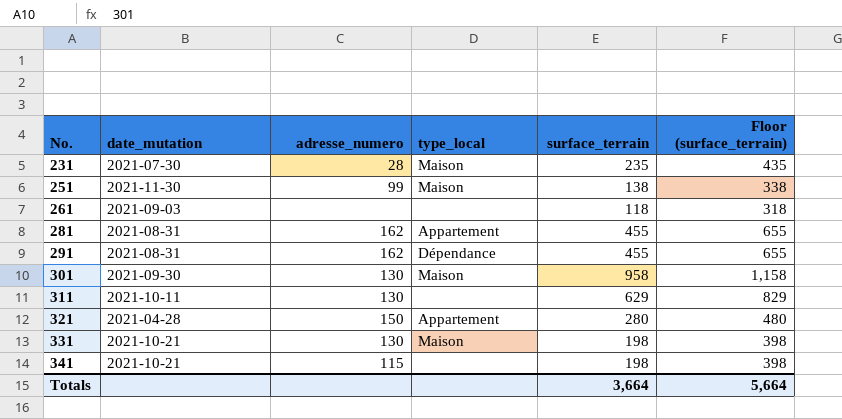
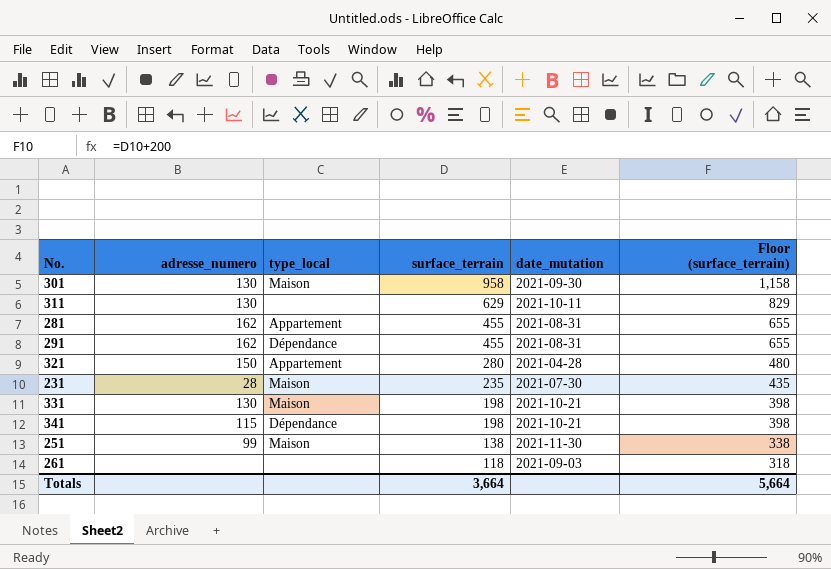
row order: No. ascending -> surface_terrain descending
column date_mutation | position: 2 -> 5
341 | type_local: none -> Dépendance

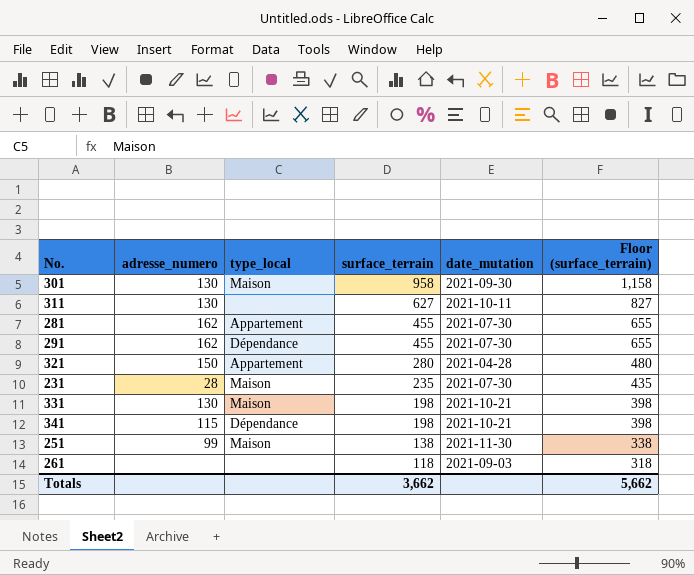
311 | surface_terrain: 629 -> 627
311 | Floor (surface_terrain): 829 -> 827
281 | date_mutation: 2021-08-31 -> 2021-07-30
291 | date_mutation: 2021-08-31 -> 2021-07-30
Totals | surface_terrain: 3,664 -> 3,662
Totals | Floor (surface_terrain): 5,664 -> 5,662

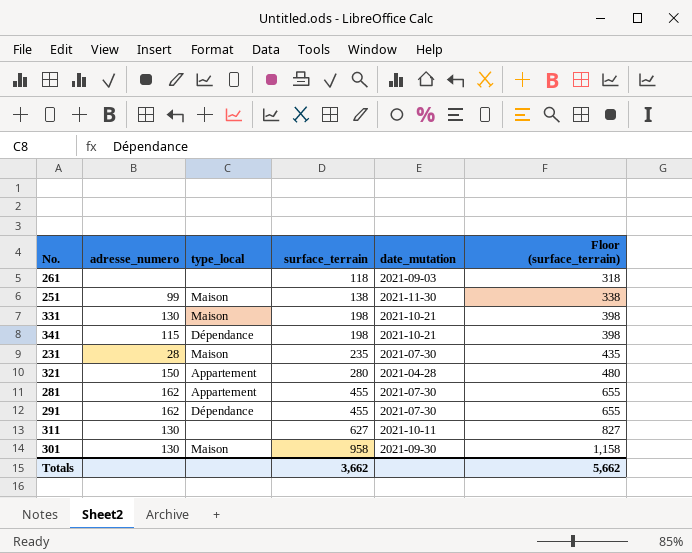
row order: surface_terrain descending -> surface_terrain ascending

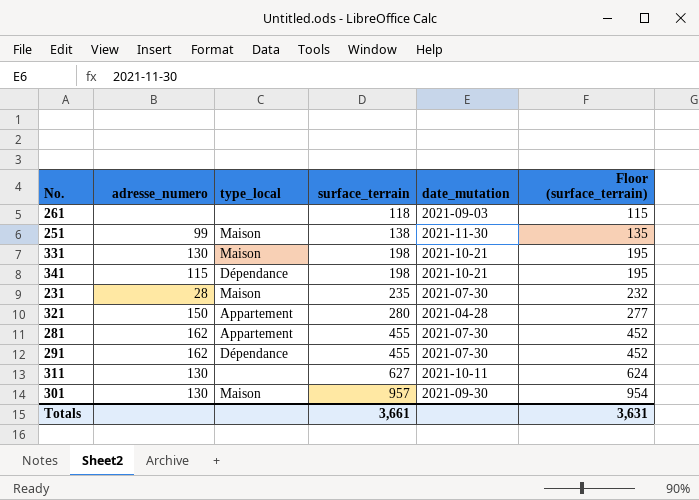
column Floor (surface_terrain) | formula: [surface_terrain] + 200 -> [surface_terrain] - 3
301 | surface_terrain: 958 -> 957
Totals | surface_terrain: 3,662 -> 3,661
Totals | Floor (surface_terrain): 5,662 -> 3,631

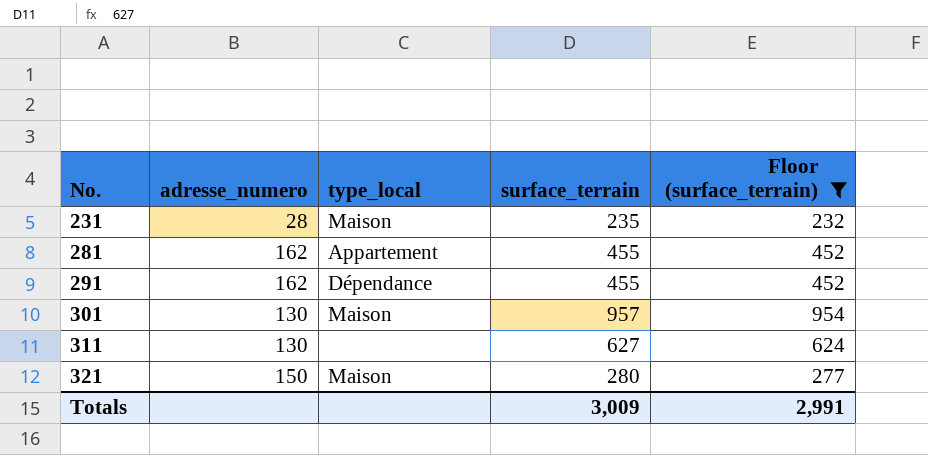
filter: none -> Floor (surface_terrain) >= 232
row order: surface_terrain ascending -> No. ascending
column date_mutation | position: 5 -> none
321 | type_local: Appartement -> Maison
Totals | surface_terrain: 3,661 -> 3,009
Totals | Floor (surface_terrain): 3,631 -> 2,991

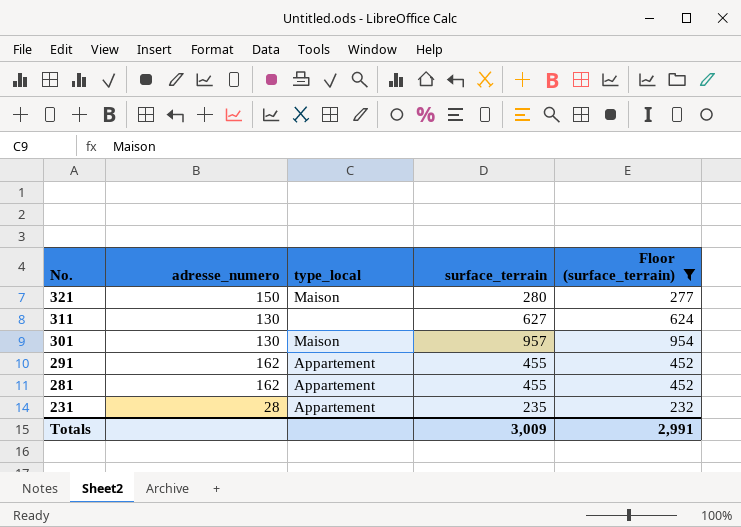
row order: No. ascending -> No. descending
291 | type_local: Dépendance -> Appartement
231 | type_local: Maison -> Appartement

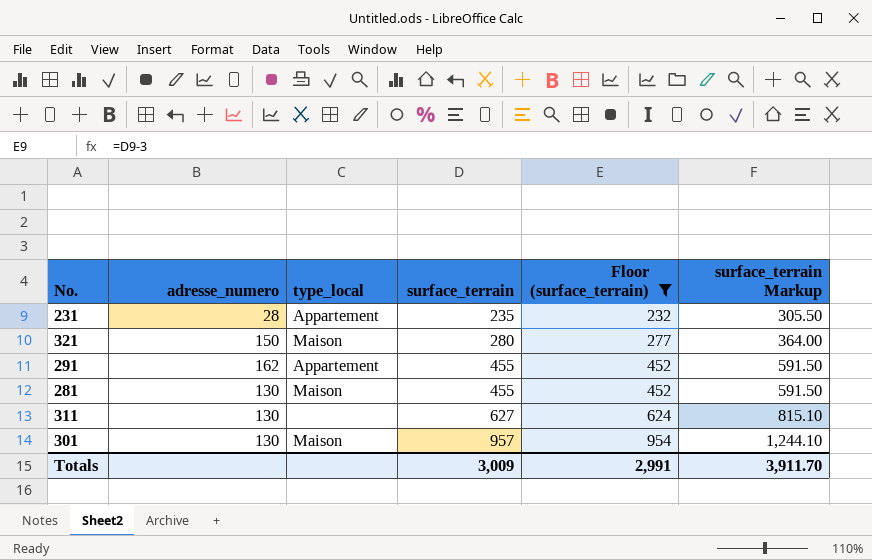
row order: No. descending -> surface_terrain ascending
column surface_terrain Markup | formula: none -> [surface_terrain] * 1.3
281 | adresse_numero: 162 -> 130
281 | type_local: Appartement -> Maison

